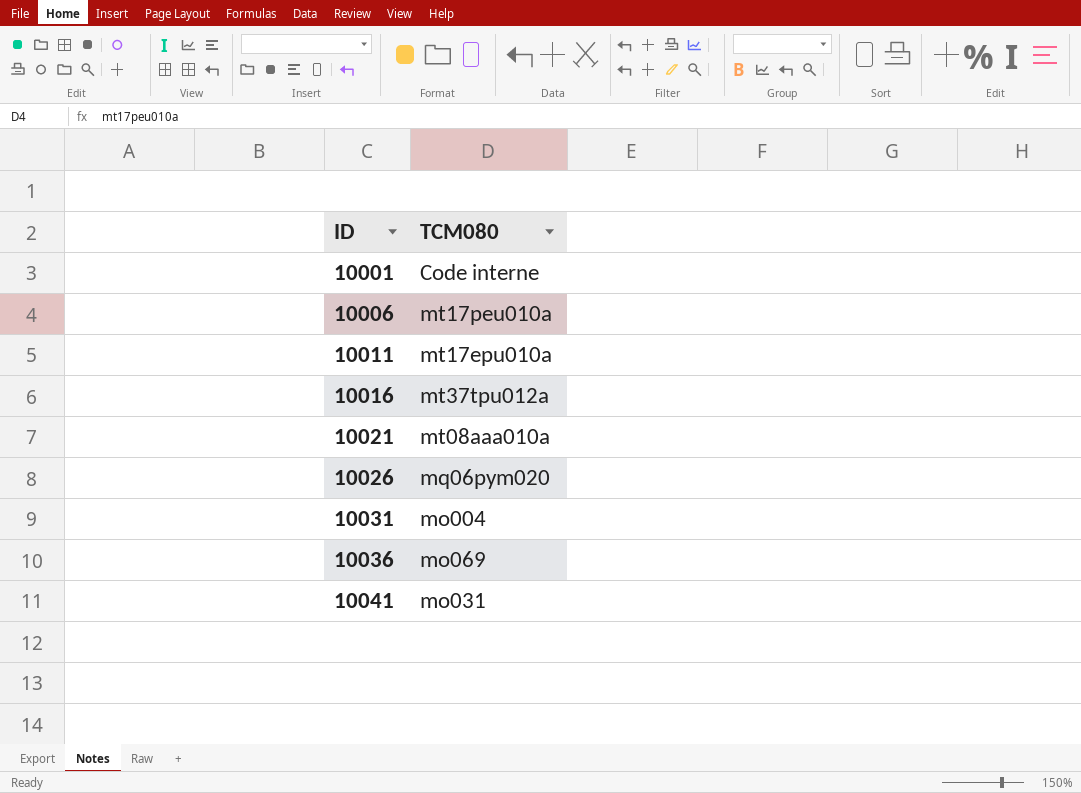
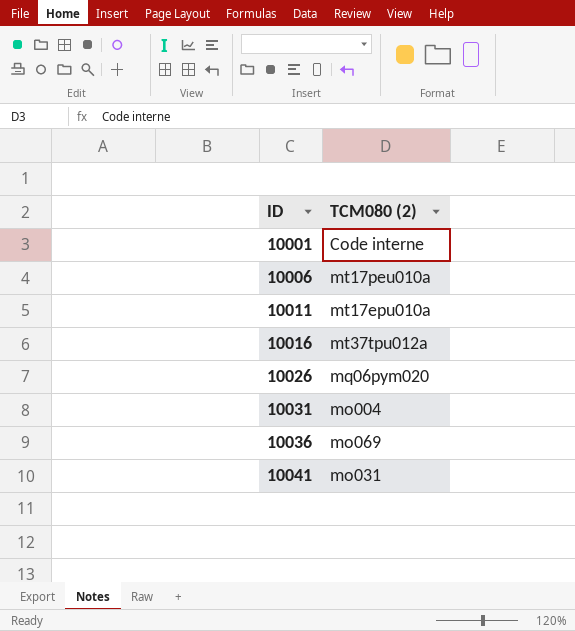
column name: TCM080 -> TCM080 (2)
row 10021: mt08aaa010a -> none

